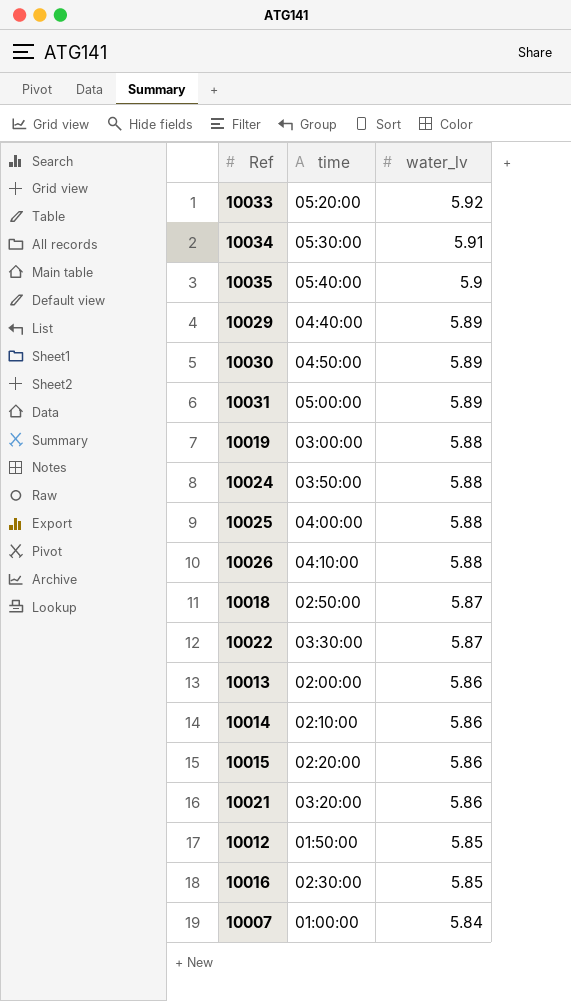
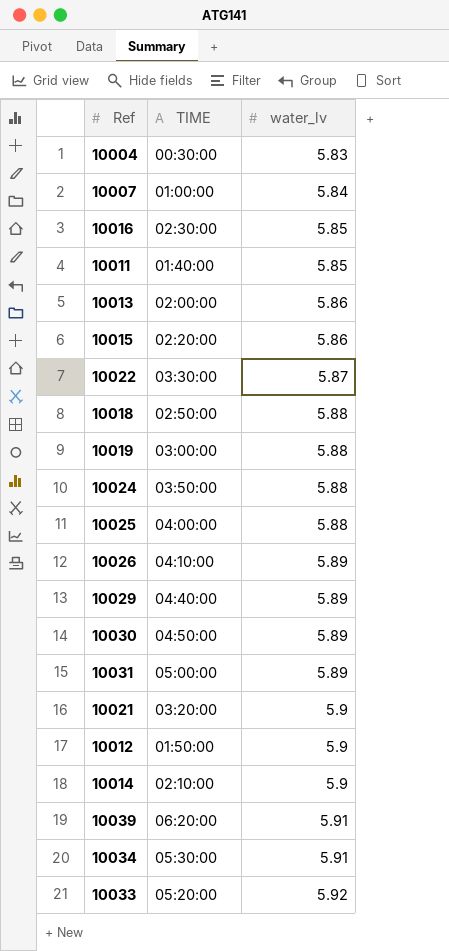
row order: water_lv descending -> water_lv ascending
column name: time -> TIME
row 10035: 05:40:00 | 5.9 -> none
row 10004: none -> 00:30:00 | 5.83
row 10011: none -> 01:40:00 | 5.85
10018 | water_lv: 5.87 -> 5.88
10026 | water_lv: 5.88 -> 5.89
10021 | water_lv: 5.86 -> 5.9
10012 | water_lv: 5.85 -> 5.9
10014 | water_lv: 5.86 -> 5.9
row 10039: none -> 06:20:00 | 5.91

